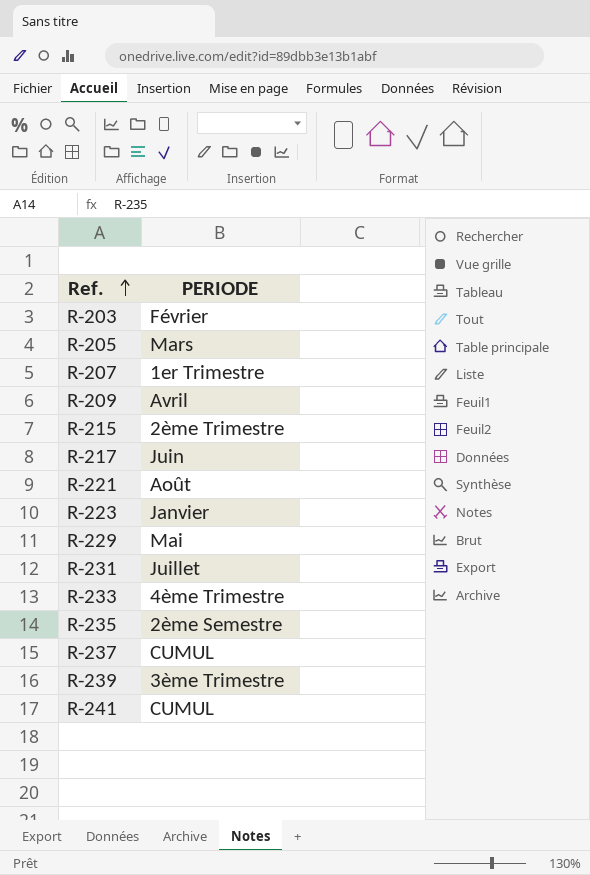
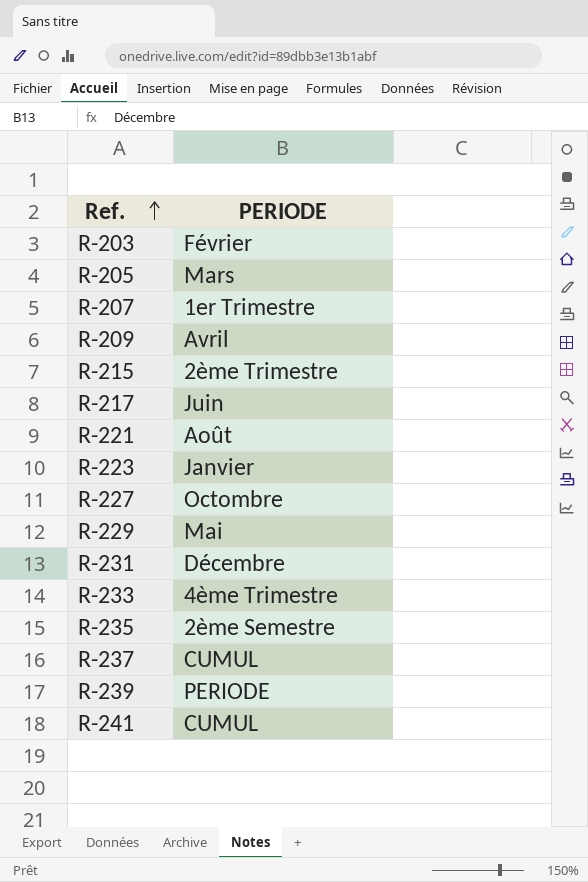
row R-227: none -> Octombre
R-231 | PERIODE: Juillet -> Décembre
R-239 | PERIODE: 3ème Trimestre -> PERIODE

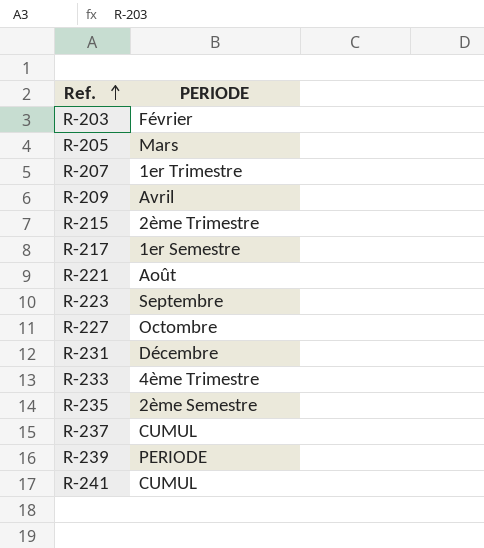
row R-229: Mai -> none
R-217 | PERIODE: Juin -> 1er Semestre
R-223 | PERIODE: Janvier -> Septembre

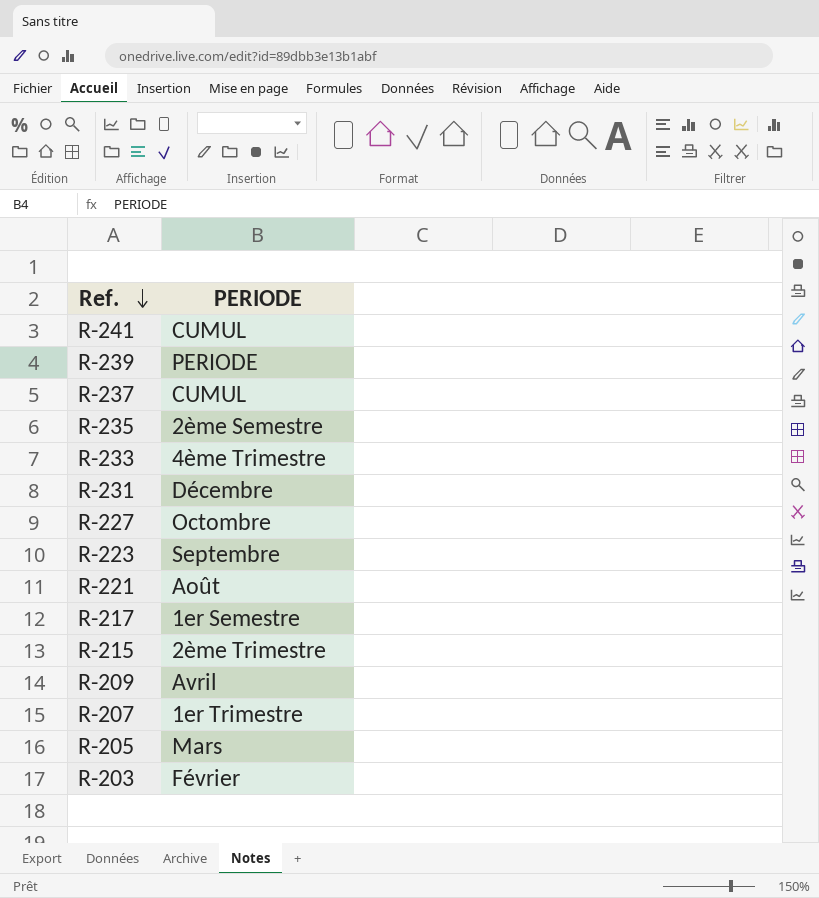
row order: Ref. ascending -> Ref. descending

